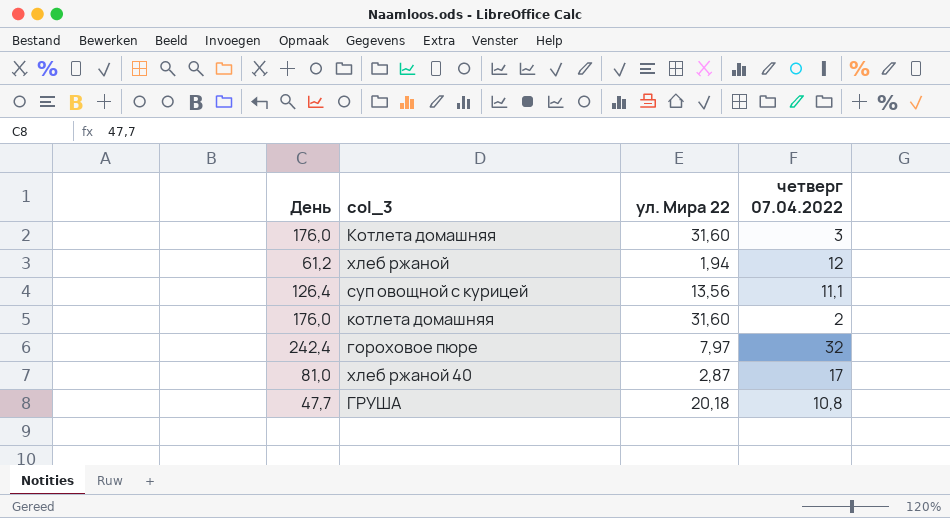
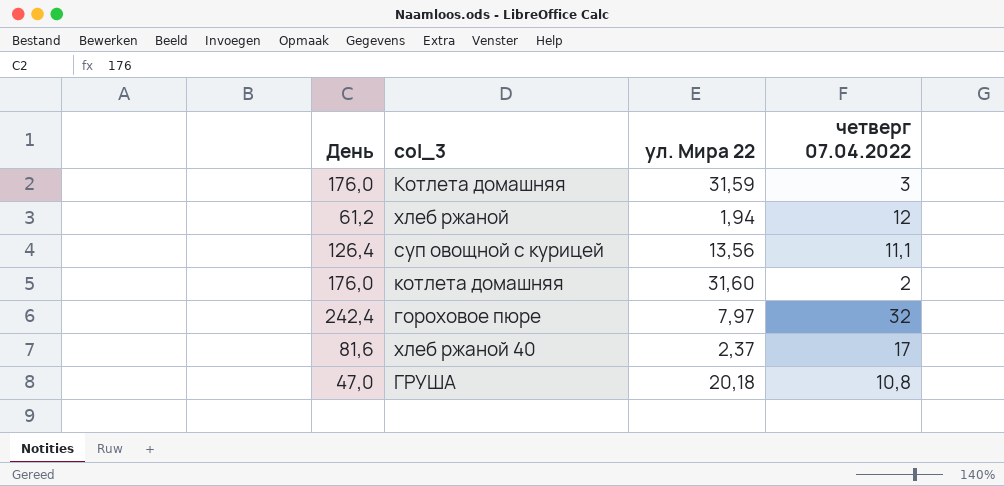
Котлета домашняя | ул. Мира 22: 31,60 -> 31,59
хлеб ржаной 40 | День: 81,0 -> 81,6
хлеб ржаной 40 | ул. Мира 22: 2,87 -> 2,37
ГРУША | День: 47,7 -> 47,0

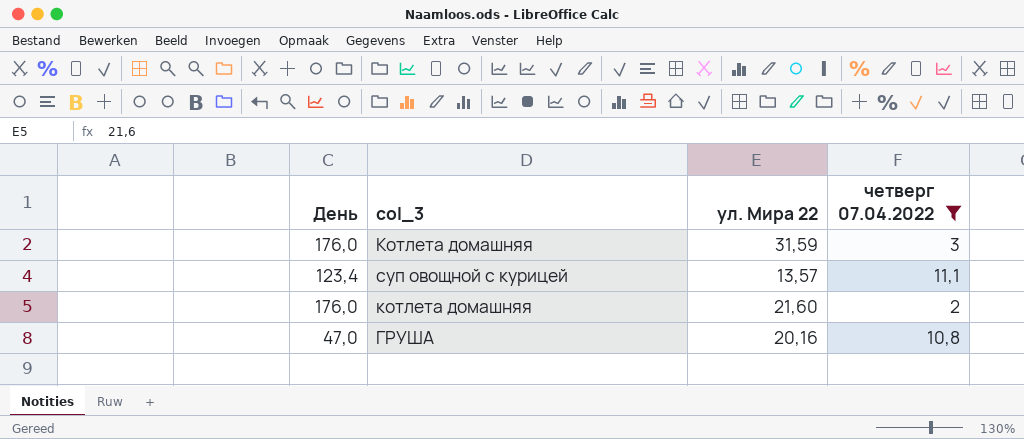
filter: none -> четверг 07.04.2022 <= 11,1
суп овощной с курицей | День: 126,4 -> 123,4
суп овощной с курицей | ул. Мира 22: 13,56 -> 13,57
котлета домашняя | ул. Мира 22: 31,60 -> 21,60
ГРУША | ул. Мира 22: 20,18 -> 20,16

